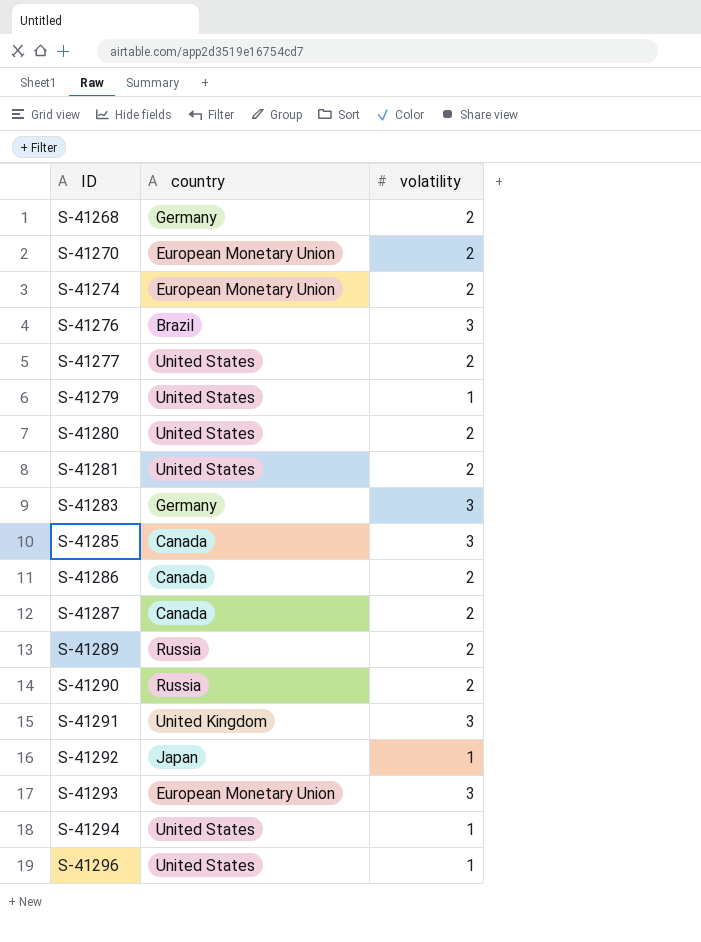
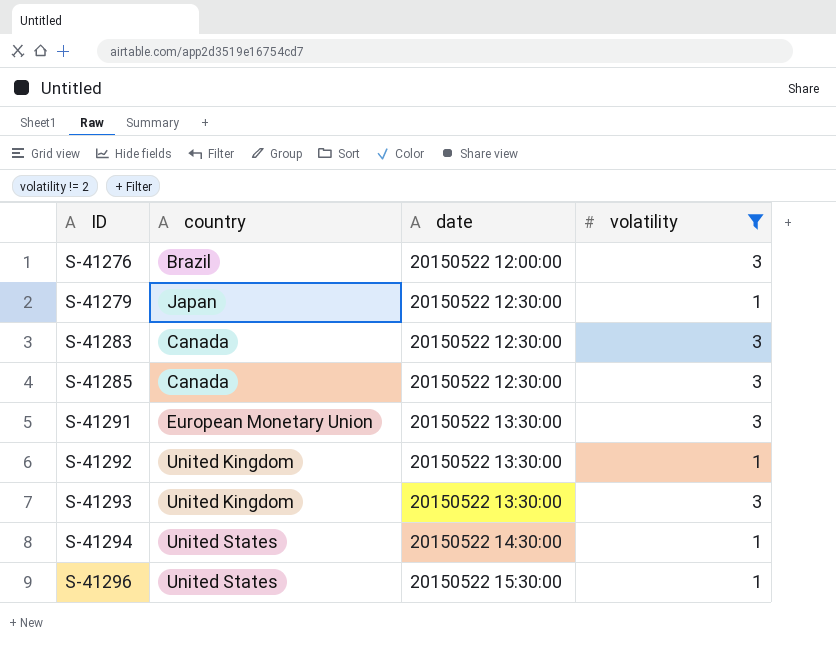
filter: none -> volatility != 2
column date | position: none -> 3
S-41279 | country: United States -> Japan
S-41283 | country: Germany -> Canada
S-41291 | country: United Kingdom -> European Monetary Union
S-41292 | country: Japan -> United Kingdom
S-41293 | country: European Monetary Union -> United Kingdom

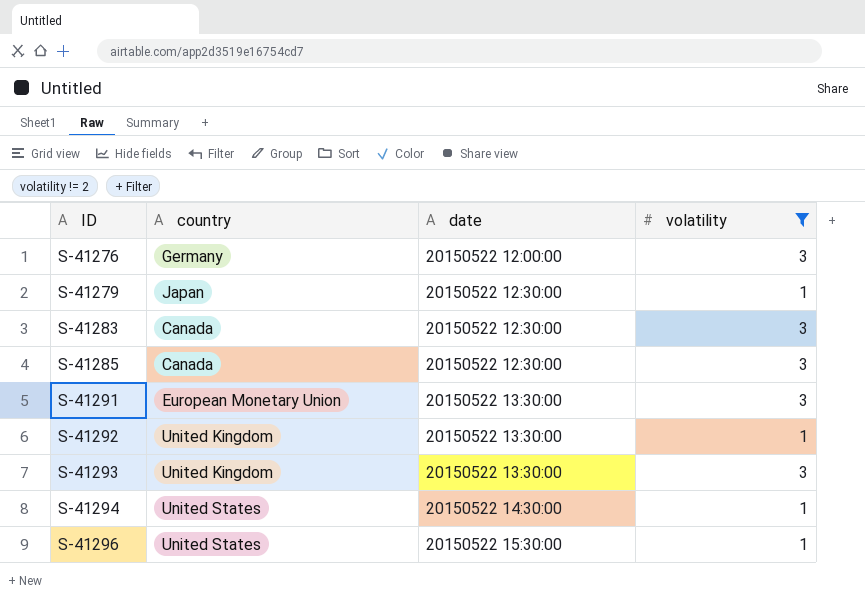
S-41276 | country: Brazil -> Germany

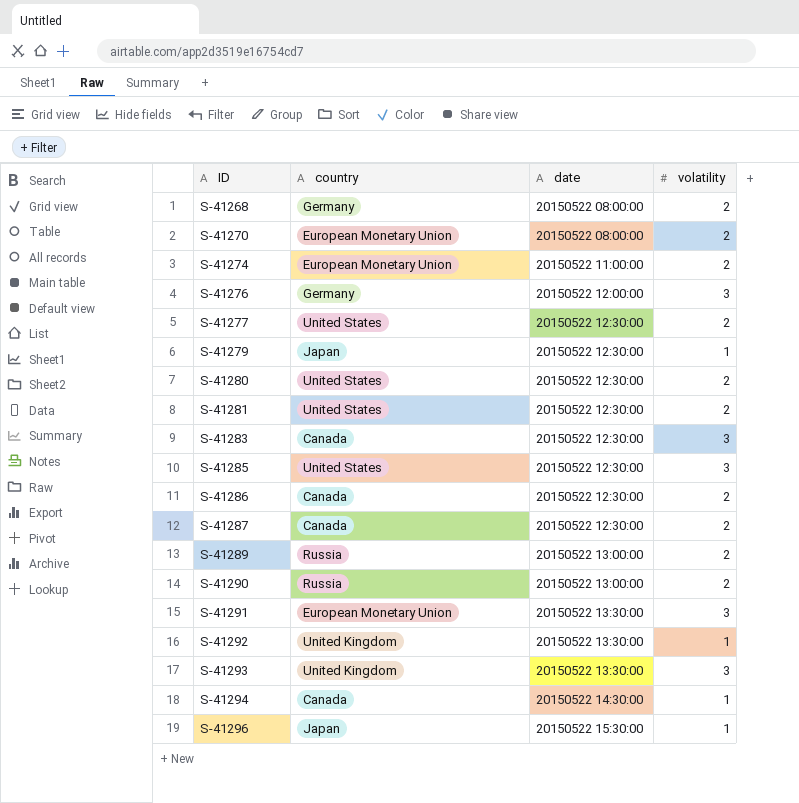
filter: volatility != 2 -> none
S-41285 | country: Canada -> United States
S-41294 | country: United States -> Canada
S-41296 | country: United States -> Japan

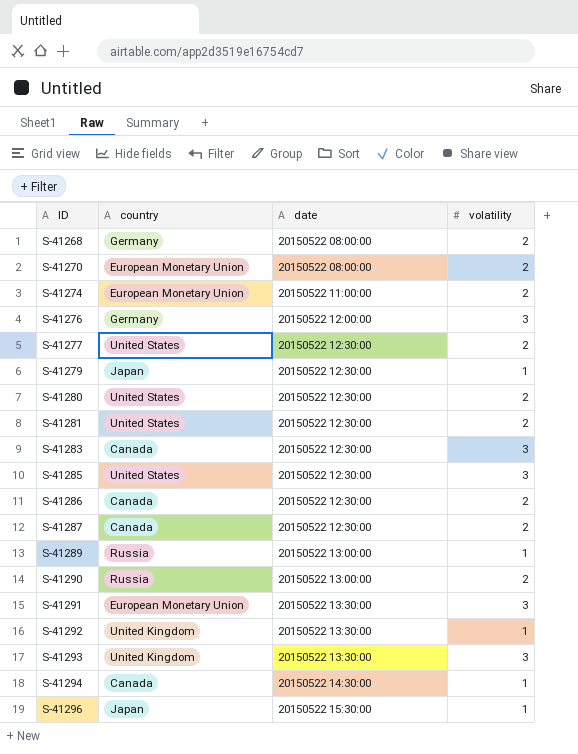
S-41289 | volatility: 2 -> 1

